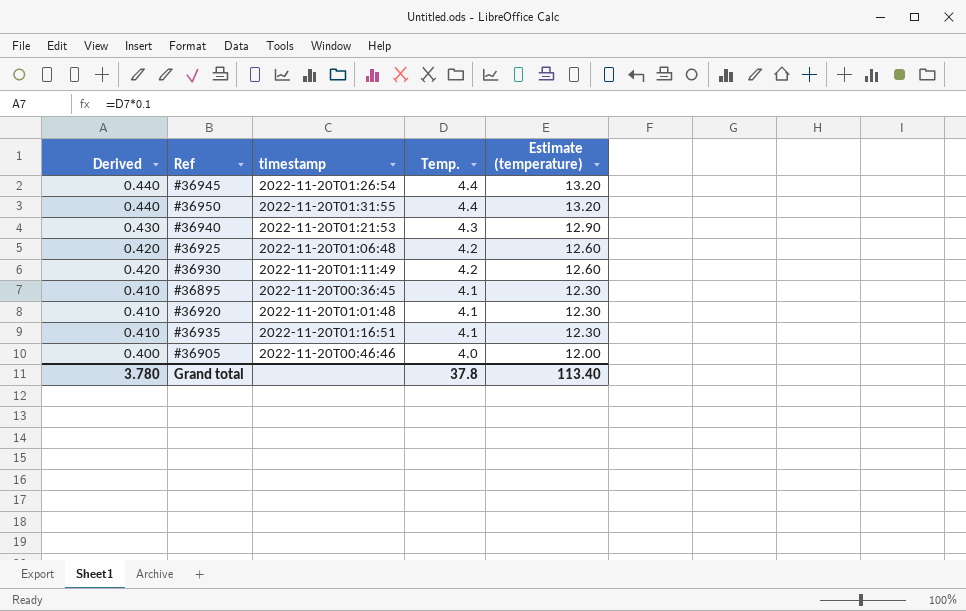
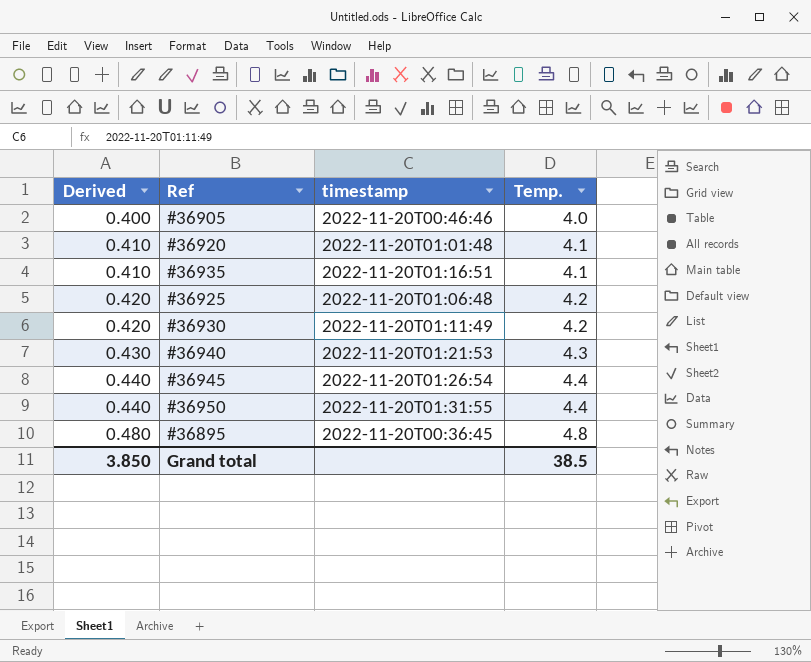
row order: Derived descending -> Derived ascending
column Estimate (temperature) | formula: [Temp.] * 3 -> none
#36895 | Derived: 0.410 -> 0.480
#36895 | Temp.: 4.1 -> 4.8
Grand total | Derived: 3.780 -> 3.850
Grand total | Temp.: 37.8 -> 38.5

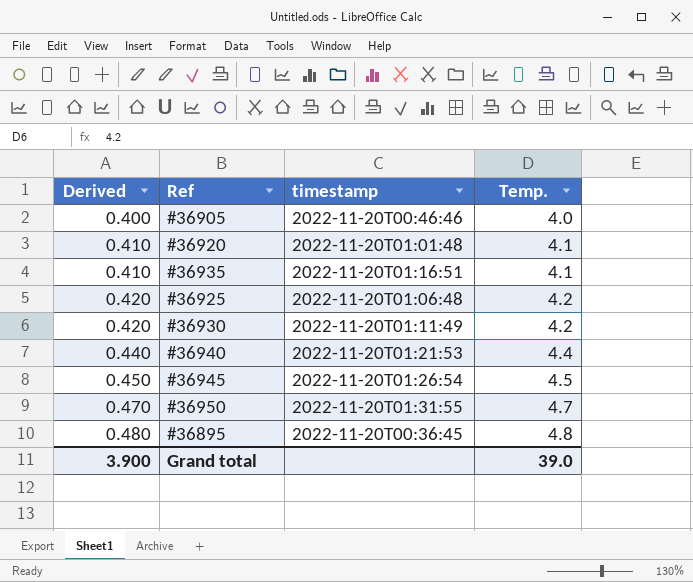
#36940 | Derived: 0.430 -> 0.440
#36940 | Temp.: 4.3 -> 4.4
#36945 | Derived: 0.440 -> 0.450
#36945 | Temp.: 4.4 -> 4.5
#36950 | Derived: 0.440 -> 0.470
#36950 | Temp.: 4.4 -> 4.7
Grand total | Derived: 3.850 -> 3.900
Grand total | Temp.: 38.5 -> 39.0

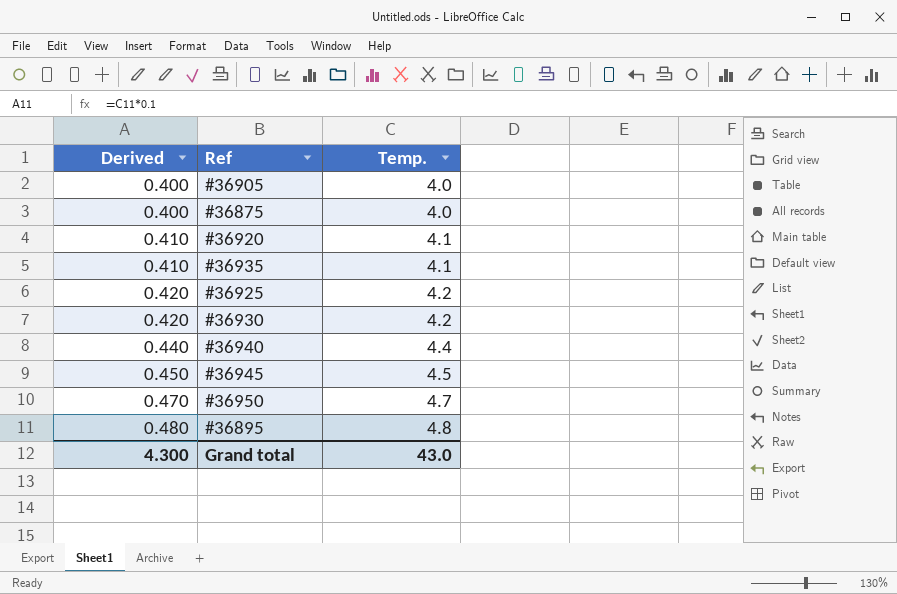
column timestamp | position: 3 -> none
row #36875: none -> 0.400 | 4.0
Grand total | Derived: 3.900 -> 4.300
Grand total | Temp.: 39.0 -> 43.0

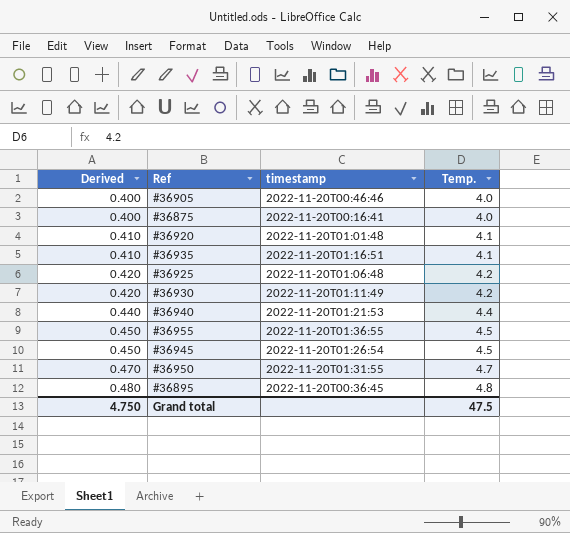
column timestamp | position: none -> 3
row #36955: none -> 0.450 | 2022-11-20T01:36:55 | 4.5
Grand total | Derived: 4.300 -> 4.750
Grand total | Temp.: 43.0 -> 47.5

